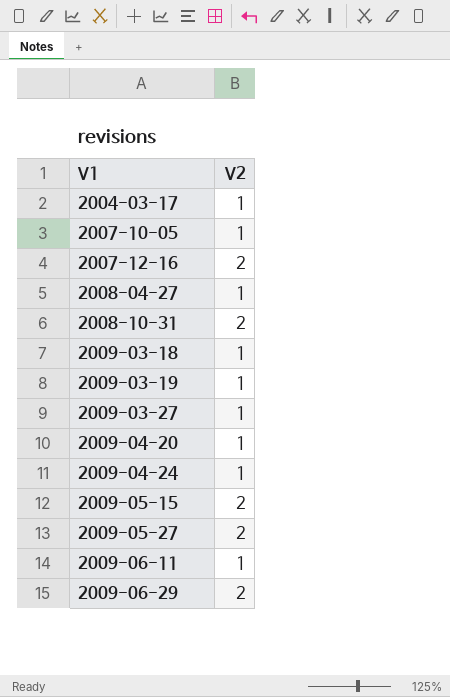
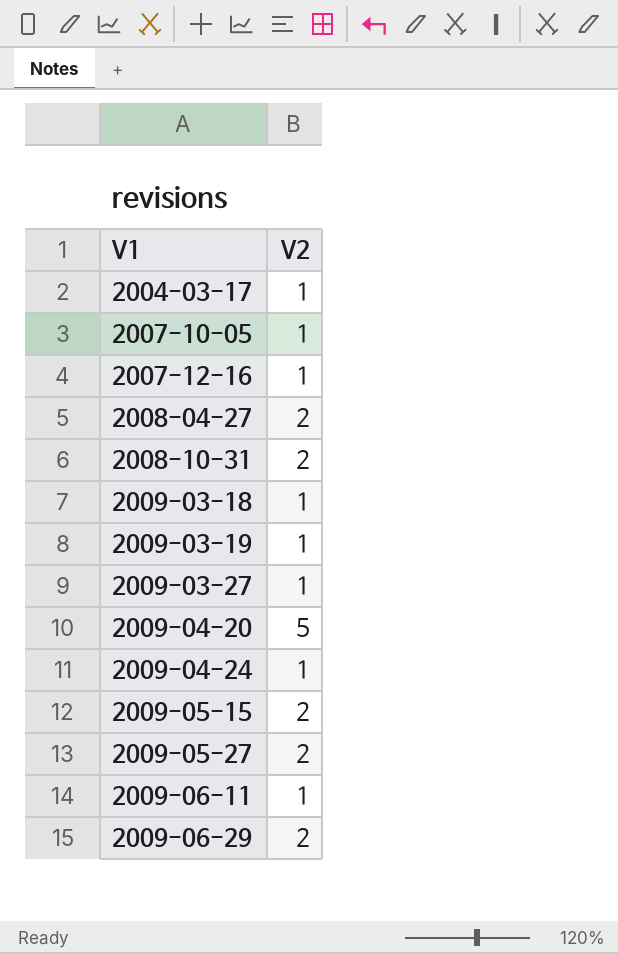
2007-12-16 | V2: 2 -> 1
2008-04-27 | V2: 1 -> 2
2009-04-20 | V2: 1 -> 5

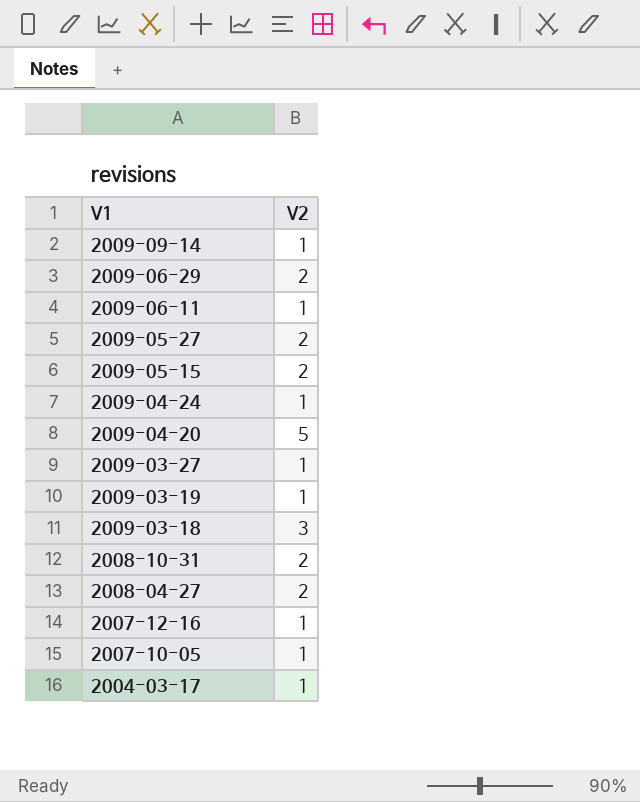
row order: V1 ascending -> V1 descending
row 2009-09-14: none -> 1
2009-03-18 | V2: 1 -> 3

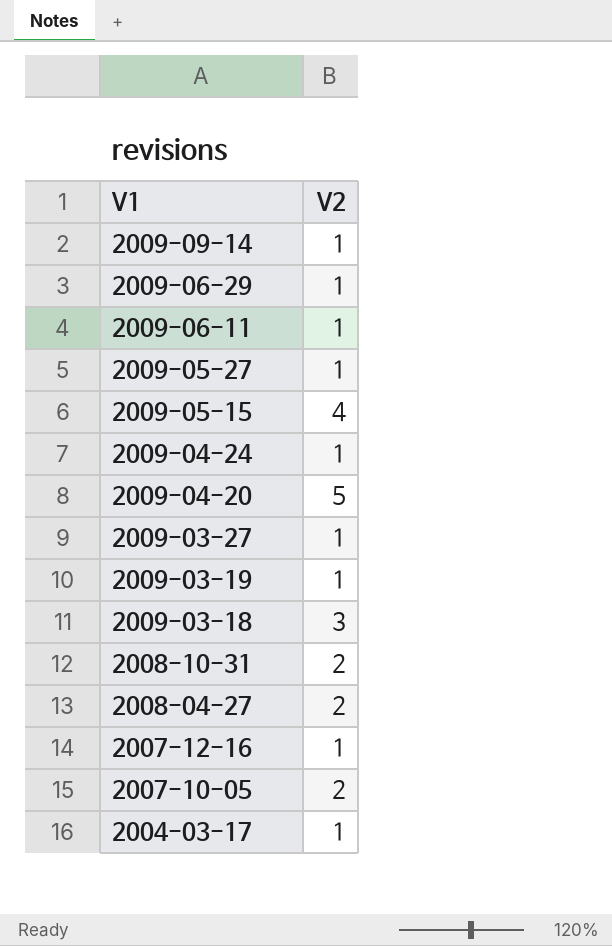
2009-06-29 | V2: 2 -> 1
2009-05-27 | V2: 2 -> 1
2009-05-15 | V2: 2 -> 4
2007-10-05 | V2: 1 -> 2

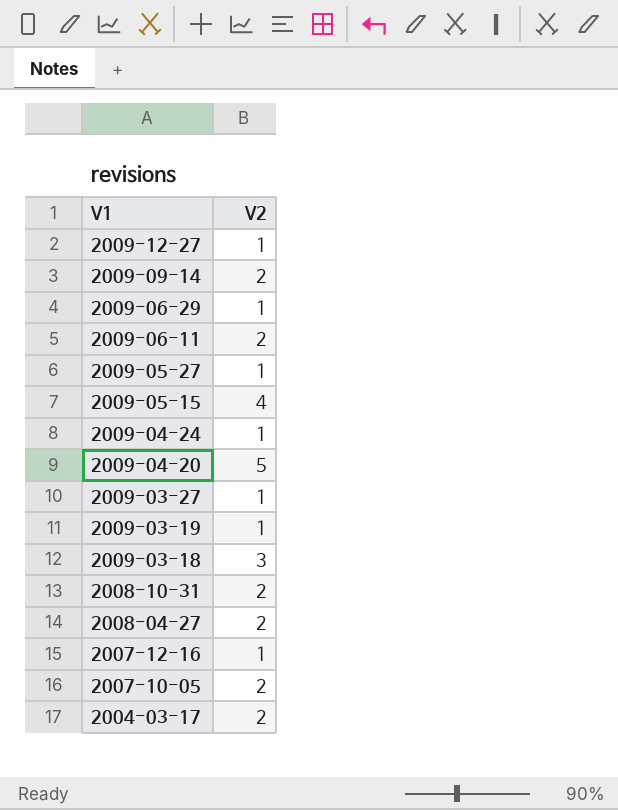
row 2009-12-27: none -> 1
2009-09-14 | V2: 1 -> 2
2009-06-11 | V2: 1 -> 2
2004-03-17 | V2: 1 -> 2

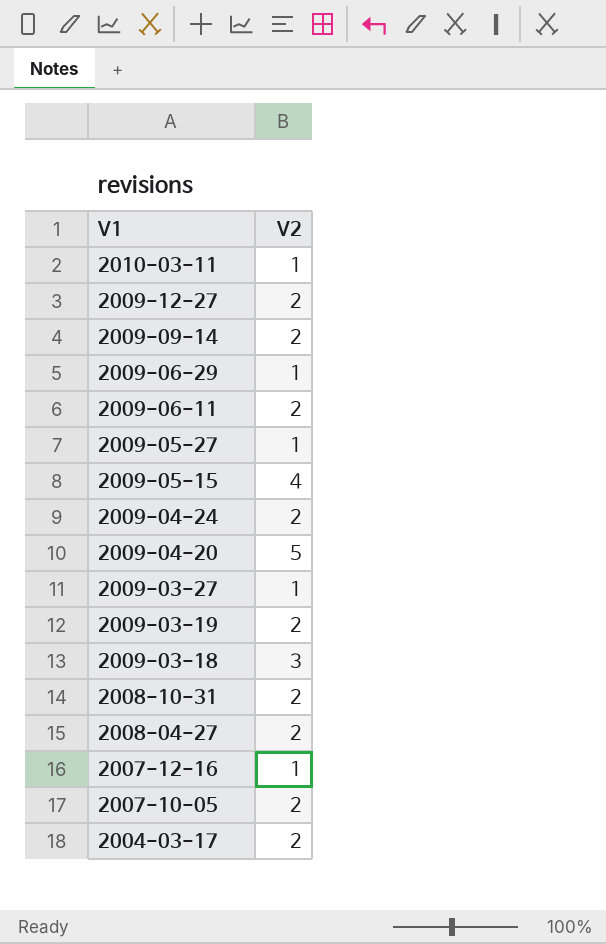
row 2010-03-11: none -> 1
2009-12-27 | V2: 1 -> 2
2009-04-24 | V2: 1 -> 2
2009-03-19 | V2: 1 -> 2

